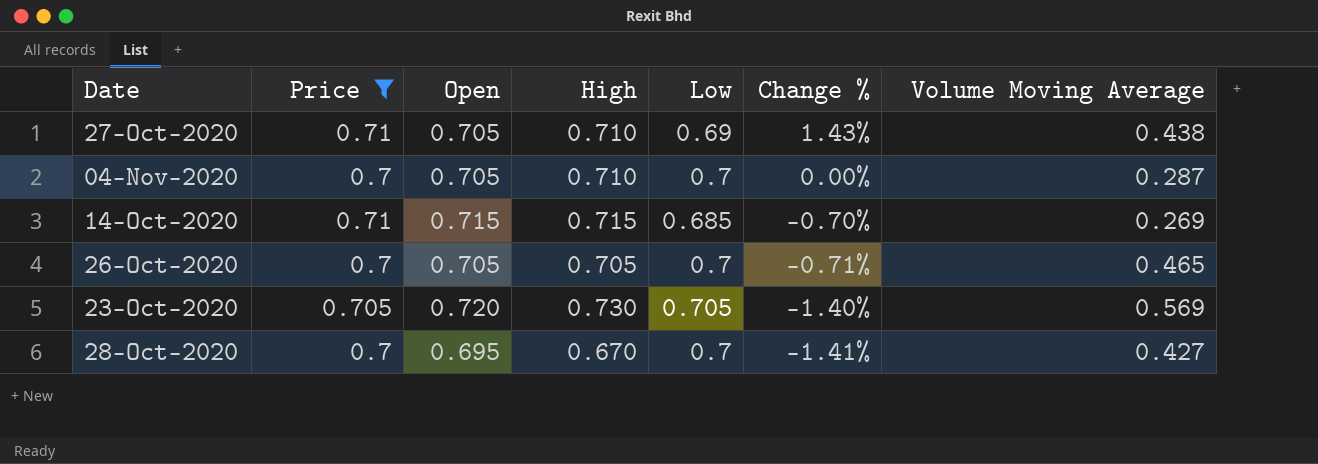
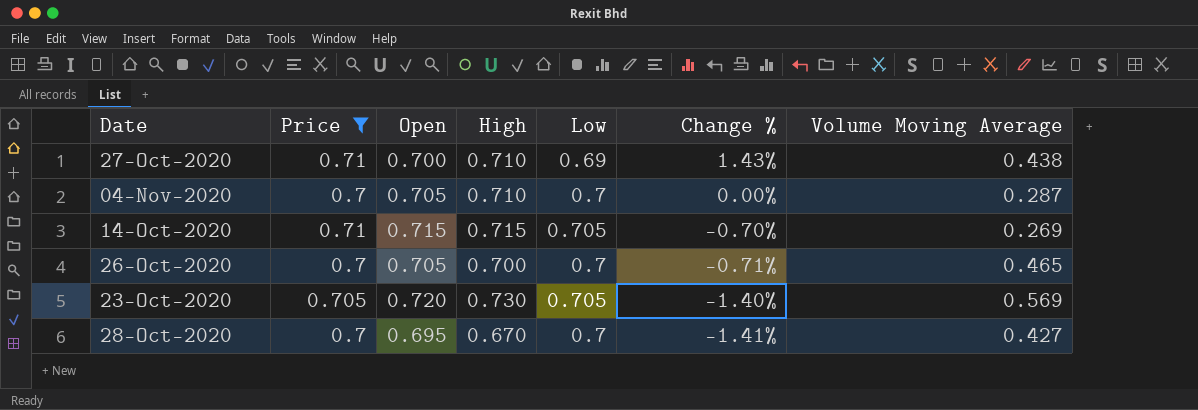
27-Oct-2020 | Open: 0.705 -> 0.700
14-Oct-2020 | Low: 0.685 -> 0.705
26-Oct-2020 | High: 0.705 -> 0.700

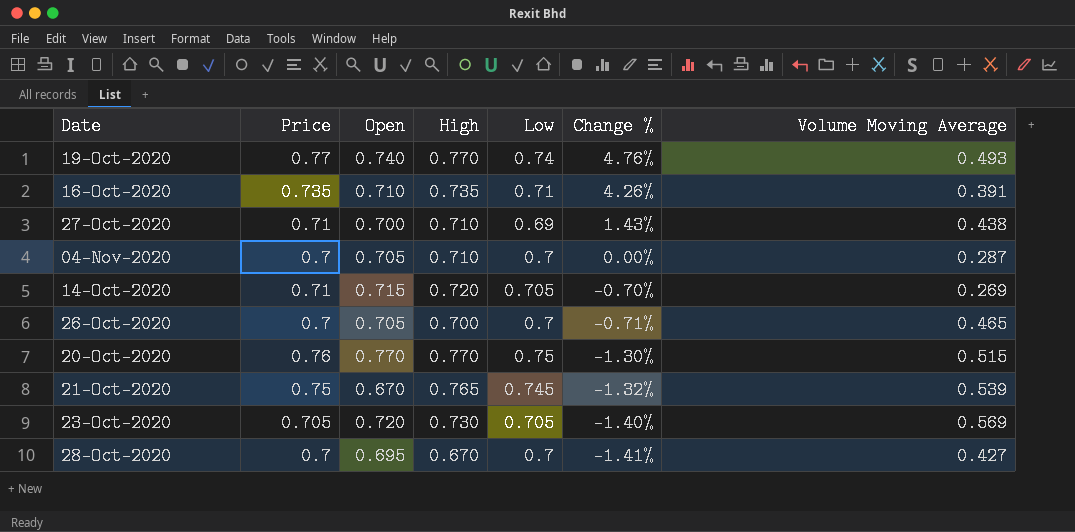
filter: Price <= 0.71 -> none
14-Oct-2020 | High: 0.715 -> 0.720

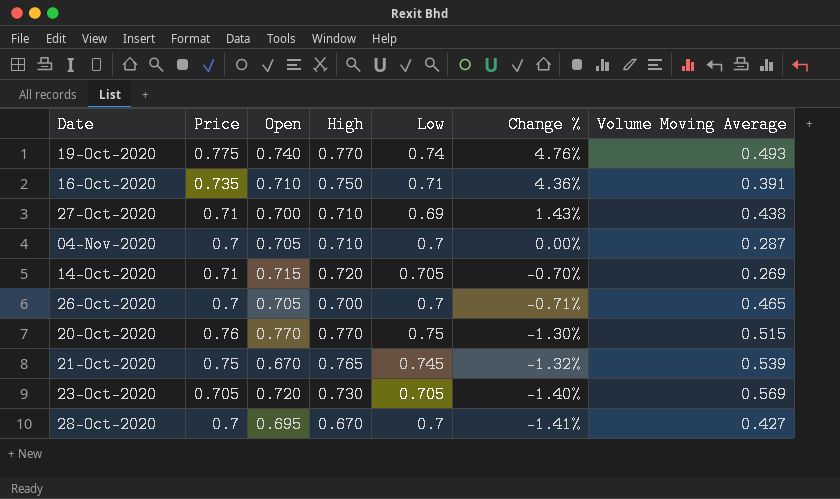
19-Oct-2020 | Price: 0.77 -> 0.775
16-Oct-2020 | High: 0.735 -> 0.750
16-Oct-2020 | Change %: 4.26% -> 4.36%

